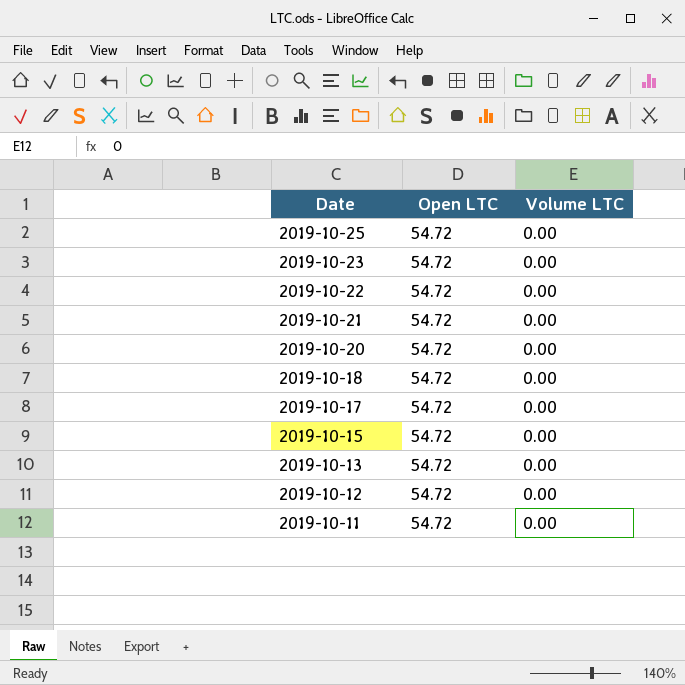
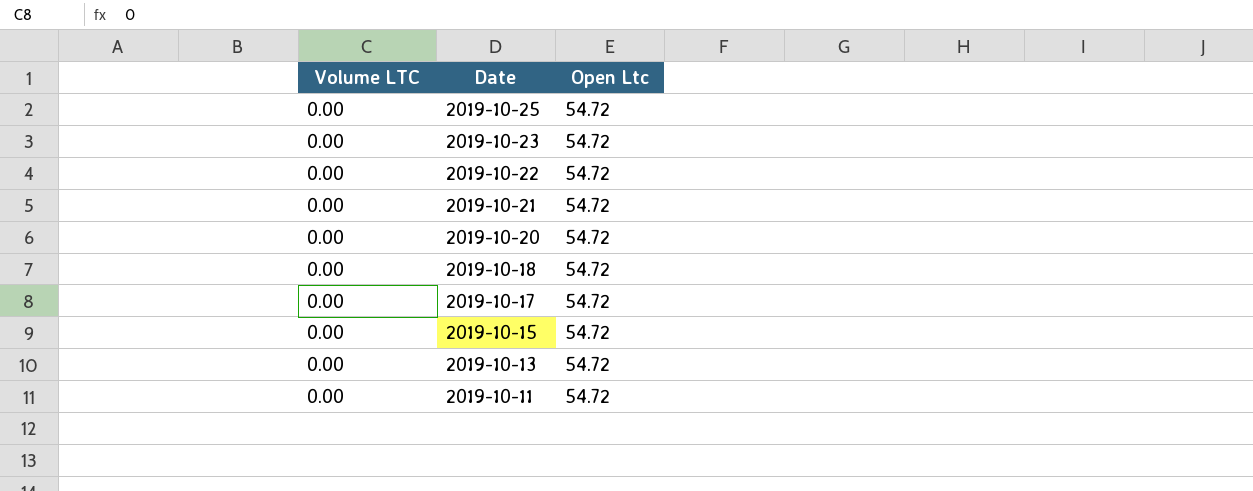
column Volume LTC | position: 3 -> 1
column name: Open LTC -> Open Ltc
row 2019-10-12: 54.72 | 0.00 -> none

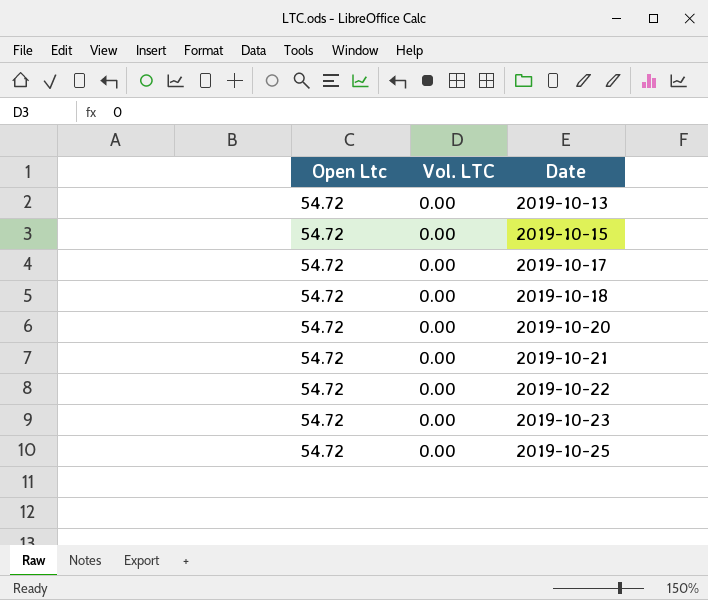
row order: Date descending -> Date ascending
column Open Ltc | position: 3 -> 1
column name: Volume LTC -> Vol. LTC
row 2019-10-11: 0.00 | 54.72 -> none

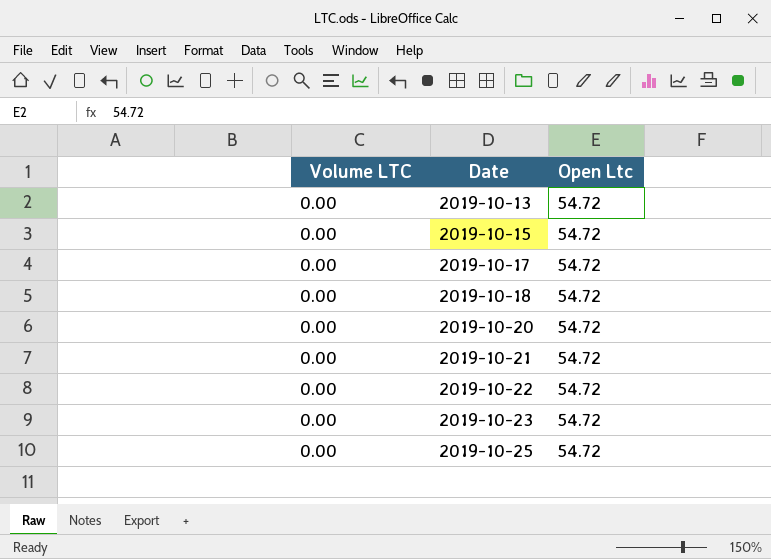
column name: Vol. LTC -> Volume LTC
column Open Ltc | position: 1 -> 3

